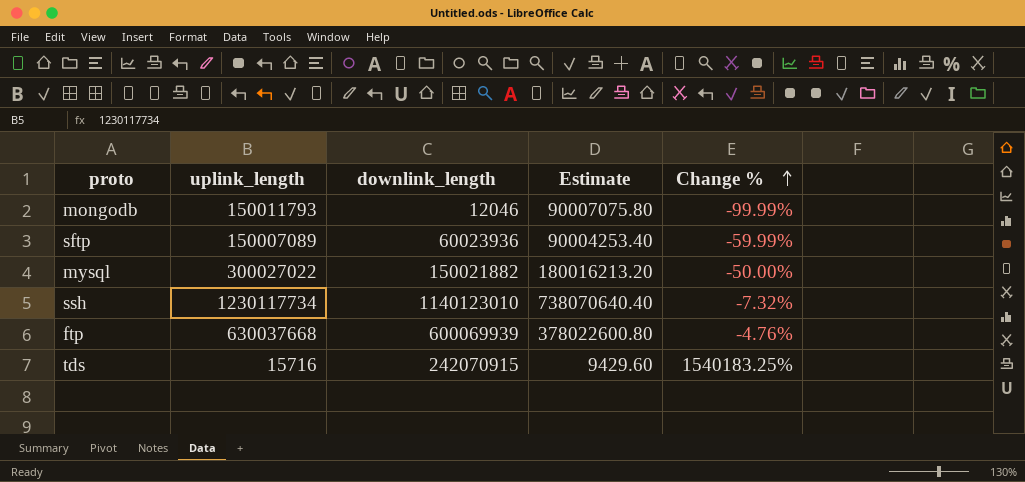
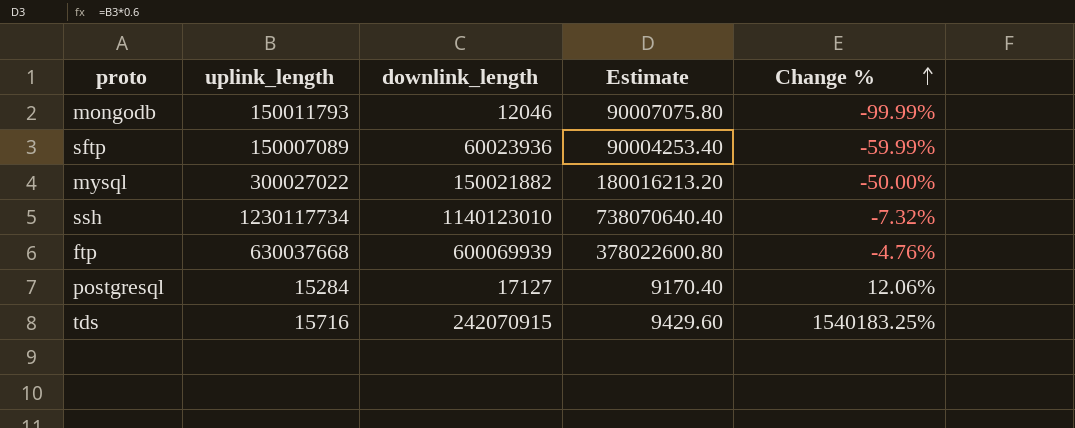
row postgresql: none -> 15284 | 17127 | 9170.40 | 12.06%

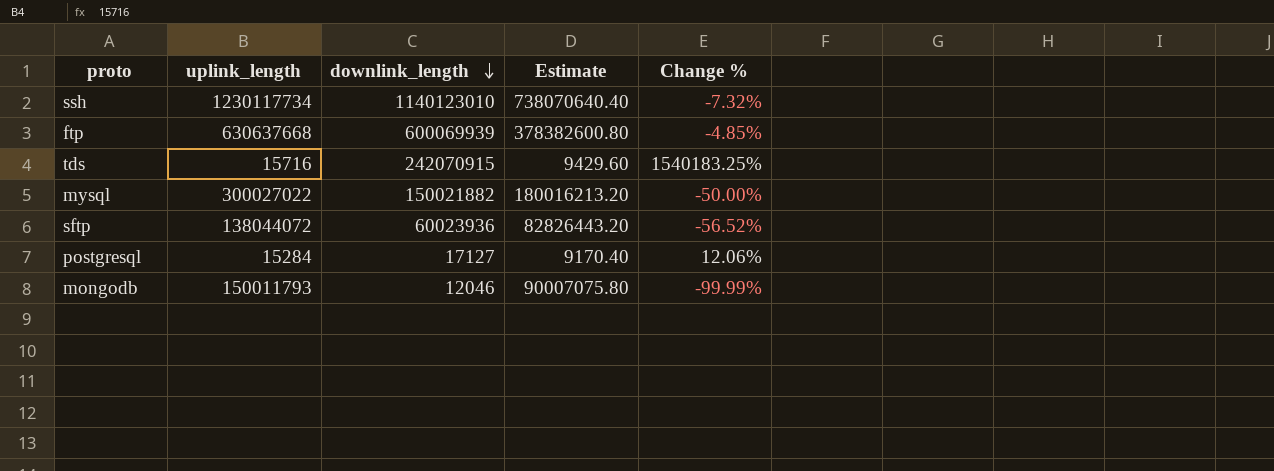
row order: Change % ascending -> downlink_length descending
ftp | uplink_length: 630037668 -> 630637668
ftp | Estimate: 378022600.80 -> 378382600.80
ftp | Change %: -4.76% -> -4.85%
sftp | uplink_length: 150007089 -> 138044072
sftp | Estimate: 90004253.40 -> 82826443.20
sftp | Change %: -59.99% -> -56.52%

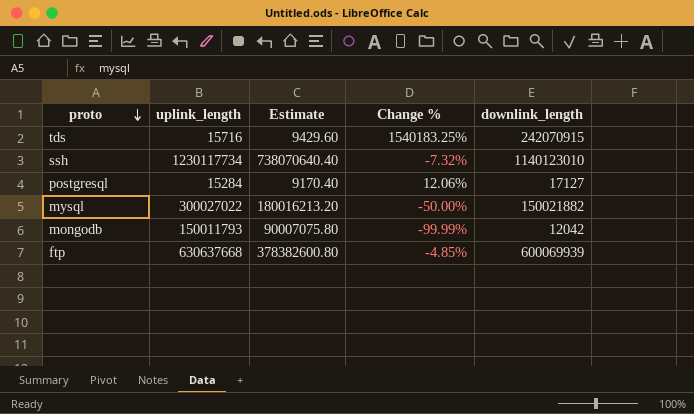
row order: downlink_length descending -> proto descending
column downlink_length | position: 3 -> 5
row sftp: 138044072 | 60023936 | 82826443.20 | -56.52% -> none
mongodb | downlink_length: 12046 -> 12042

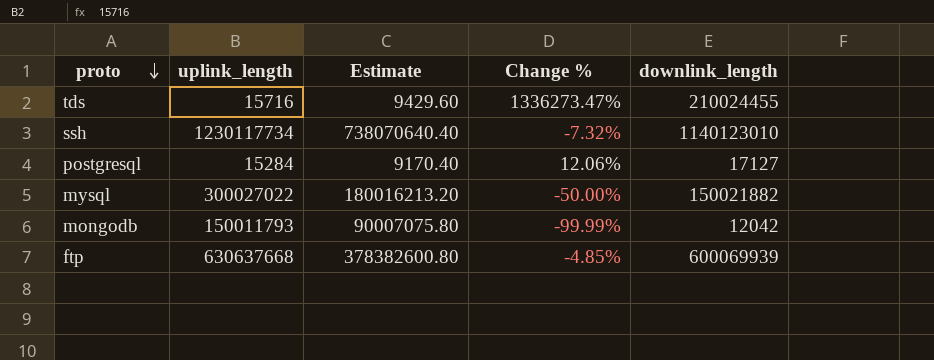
tds | Change %: 1540183.25% -> 1336273.47%
tds | downlink_length: 242070915 -> 210024455

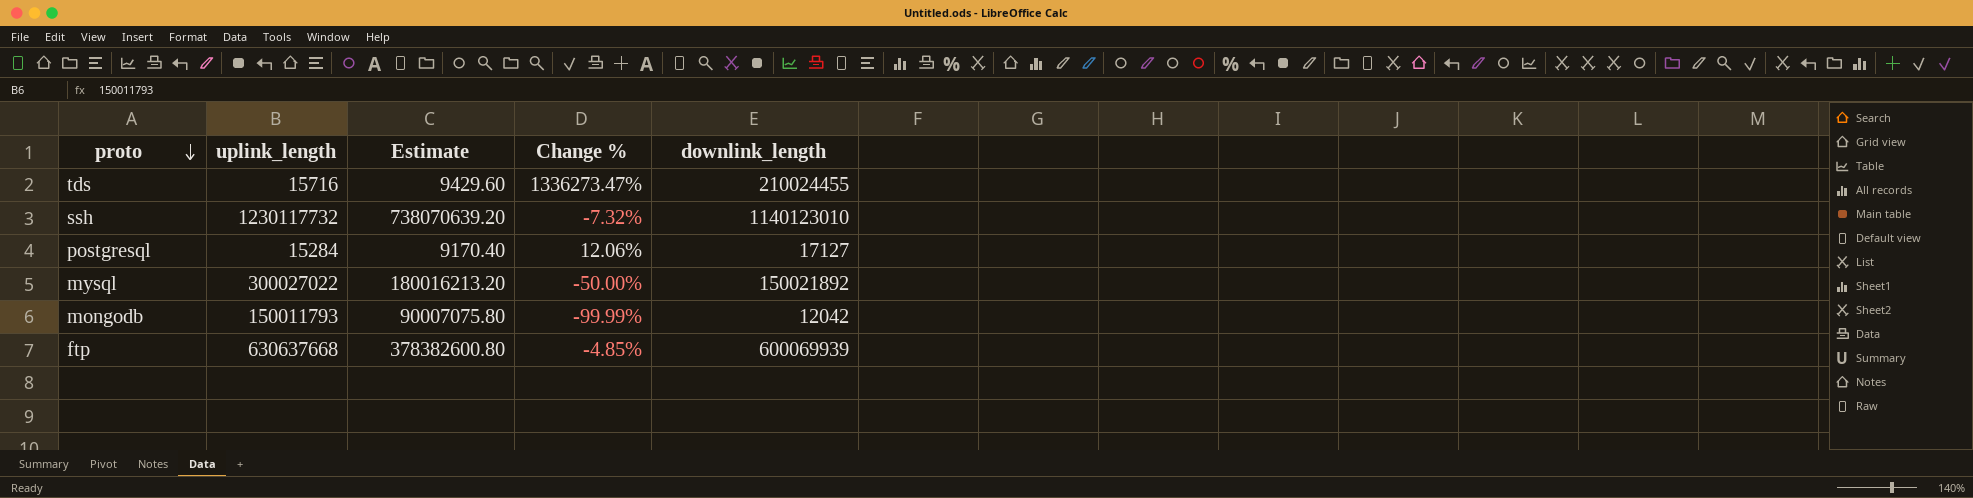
ssh | uplink_length: 1230117734 -> 1230117732
ssh | Estimate: 738070640.40 -> 738070639.20
mysql | downlink_length: 150021882 -> 150021892

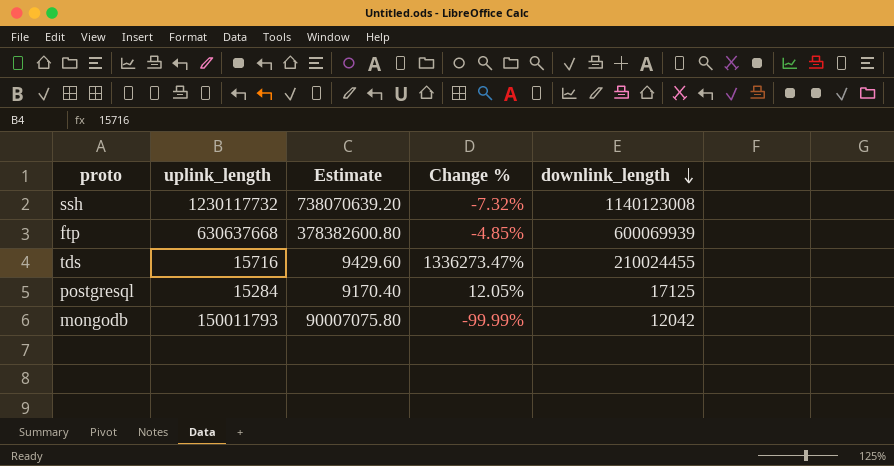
row order: proto descending -> downlink_length descending
row mysql: 300027022 | 180016213.20 | -50.00% | 150021892 -> none
ssh | downlink_length: 1140123010 -> 1140123008
postgresql | Change %: 12.06% -> 12.05%
postgresql | downlink_length: 17127 -> 17125

